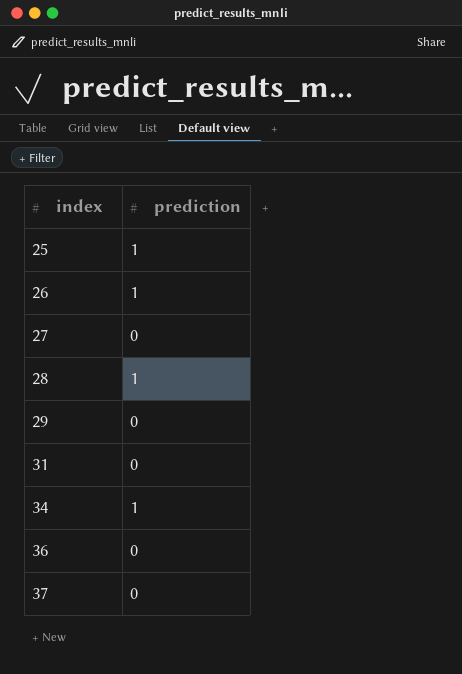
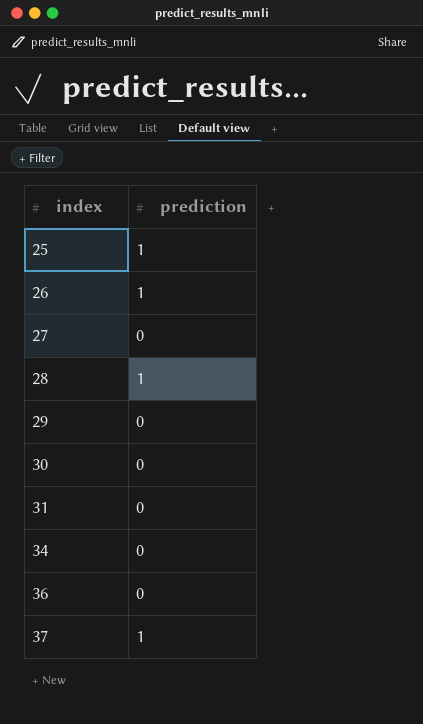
row 30: none -> 0
34 | prediction: 1 -> 0
37 | prediction: 0 -> 1

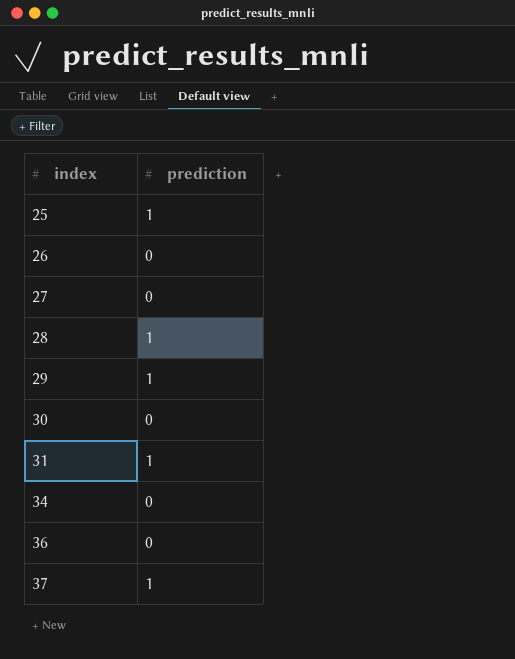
26 | prediction: 1 -> 0
29 | prediction: 0 -> 1
31 | prediction: 0 -> 1

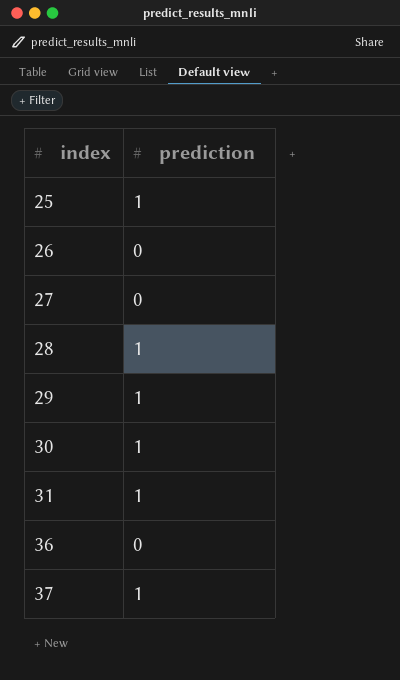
row 34: 0 -> none
30 | prediction: 0 -> 1

